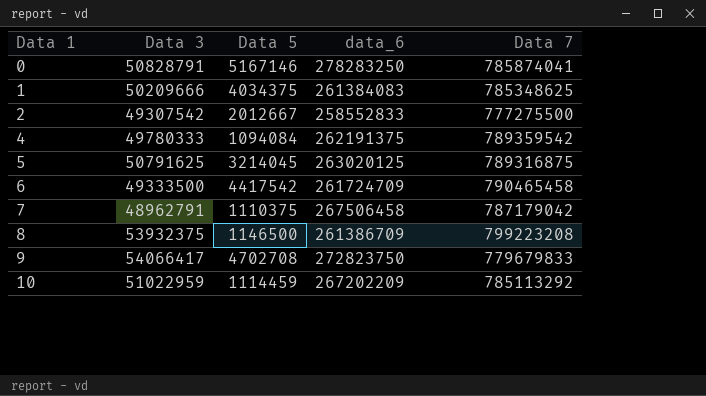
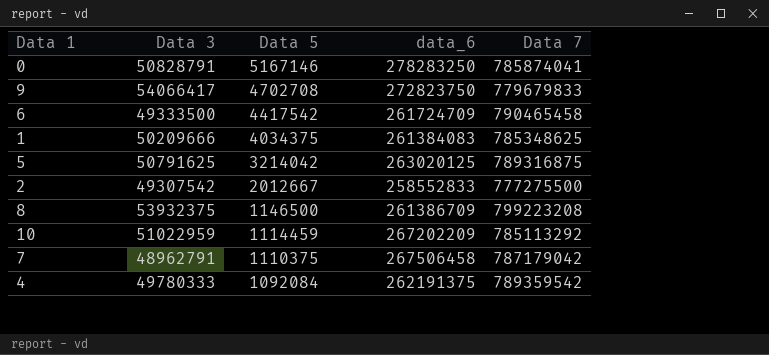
row order: Data 1 ascending -> Data 5 descending
5 | Data 5: 3214045 -> 3214042
4 | Data 5: 1094084 -> 1092084

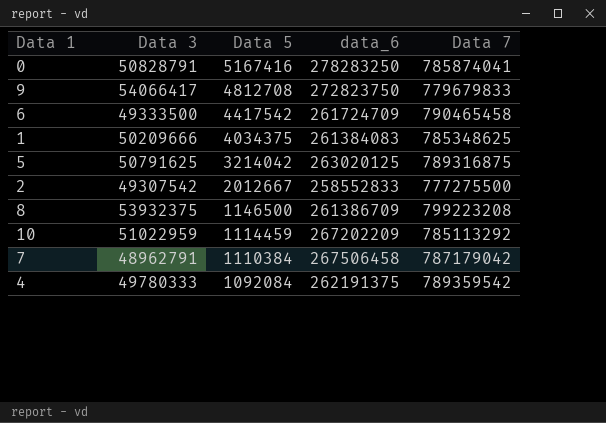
0 | Data 5: 5167146 -> 5167416
9 | Data 5: 4702708 -> 4812708
7 | Data 5: 1110375 -> 1110384

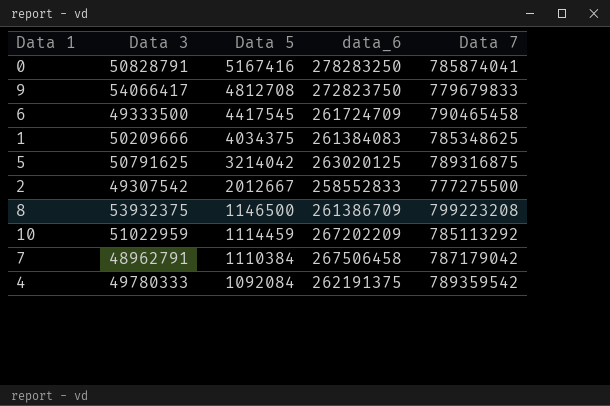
6 | Data 5: 4417542 -> 4417545

